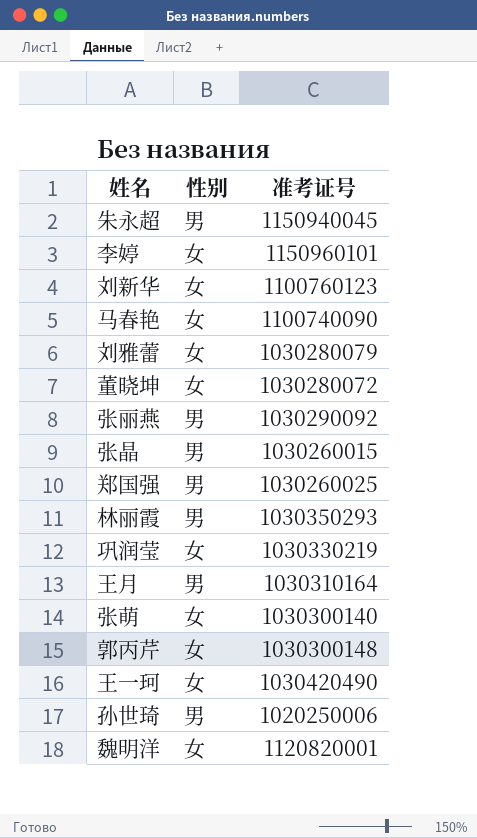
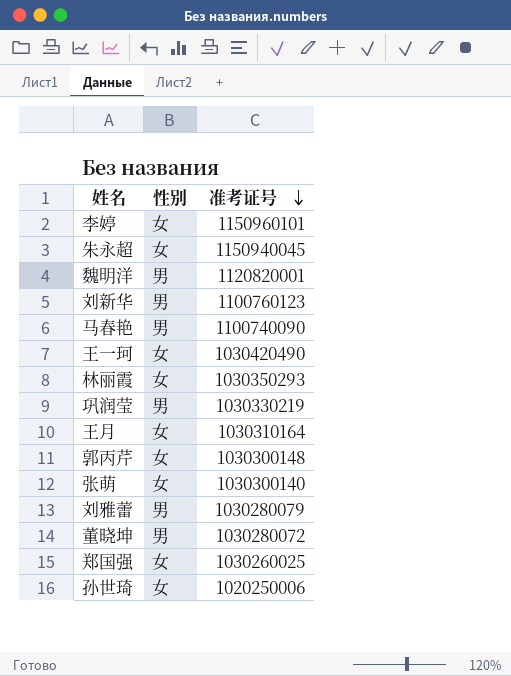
row order: none -> 准考证号 descending
row 张丽燕: 男 | 1030290092 -> none
row 张晶: 男 | 1030260015 -> none
朱永超 | 性别: 男 -> 女
魏明洋 | 性别: 女 -> 男
刘新华 | 性别: 女 -> 男
马春艳 | 性别: 女 -> 男
林丽霞 | 性别: 男 -> 女
巩润莹 | 性别: 女 -> 男
王月 | 性别: 男 -> 女
刘雅蕾 | 性别: 女 -> 男
董晓坤 | 性别: 女 -> 男
郑国强 | 性别: 男 -> 女
孙世琦 | 性别: 男 -> 女

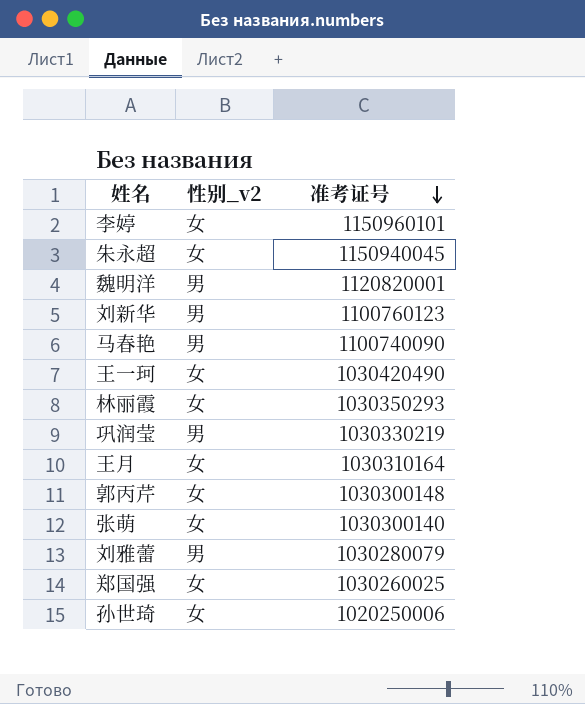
column name: 性别 -> 性别_v2
row 董晓坤: 男 | 1030280072 -> none

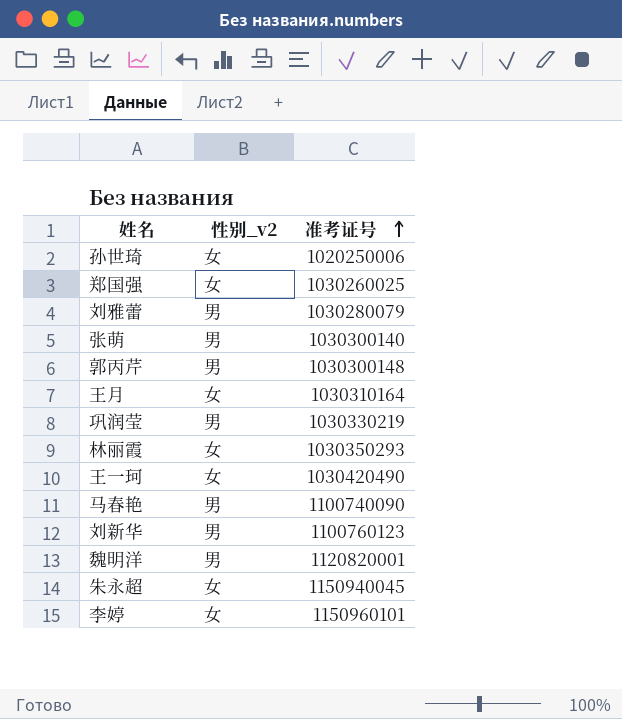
row order: 准考证号 descending -> 准考证号 ascending
张萌 | 性别_v2: 女 -> 男
郭丙芹 | 性别_v2: 女 -> 男

